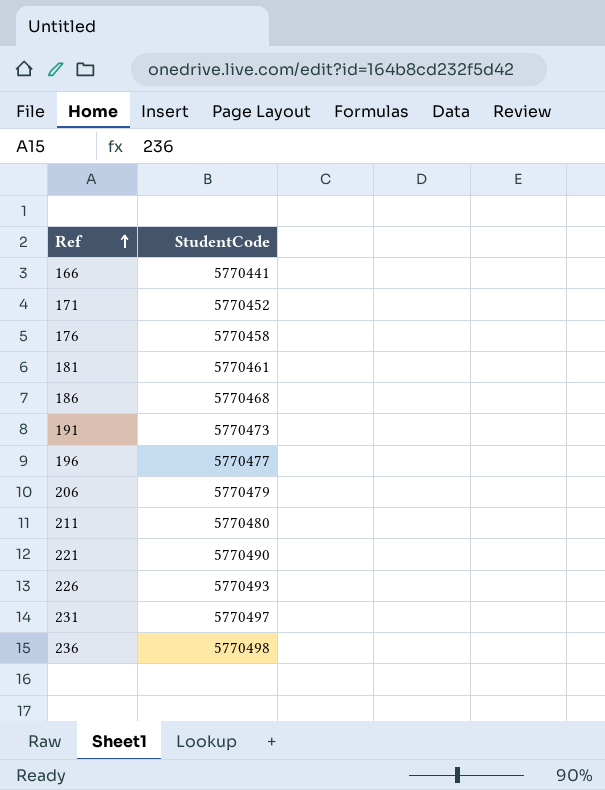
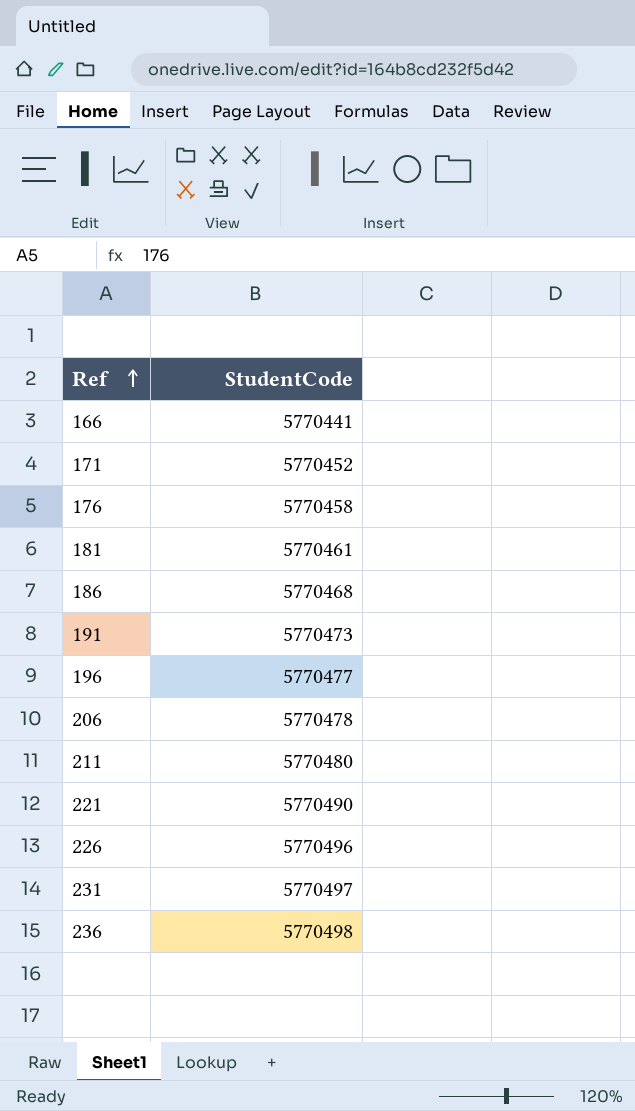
206 | StudentCode: 5770479 -> 5770478
226 | StudentCode: 5770493 -> 5770496

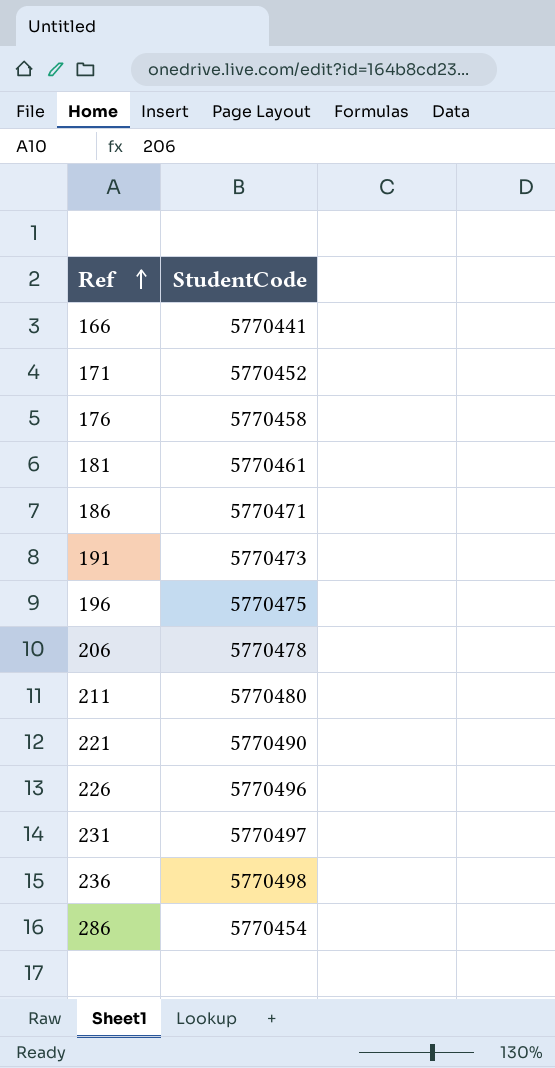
186 | StudentCode: 5770468 -> 5770471
196 | StudentCode: 5770477 -> 5770475
row 286: none -> 5770454

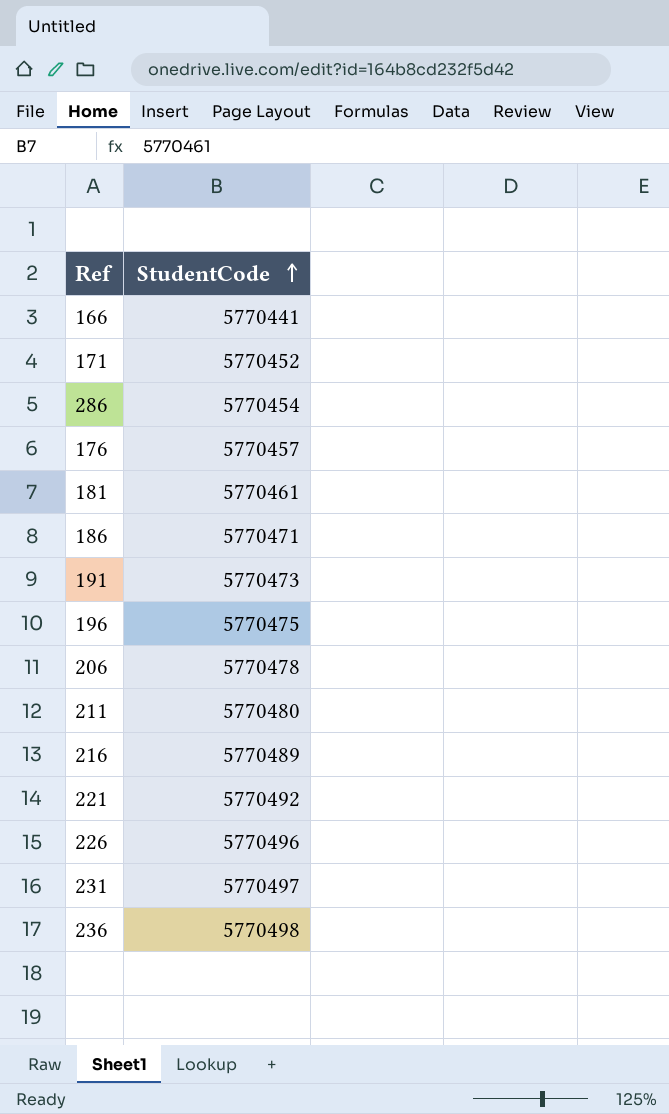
row order: Ref ascending -> StudentCode ascending
176 | StudentCode: 5770458 -> 5770457
row 216: none -> 5770489
221 | StudentCode: 5770490 -> 5770492

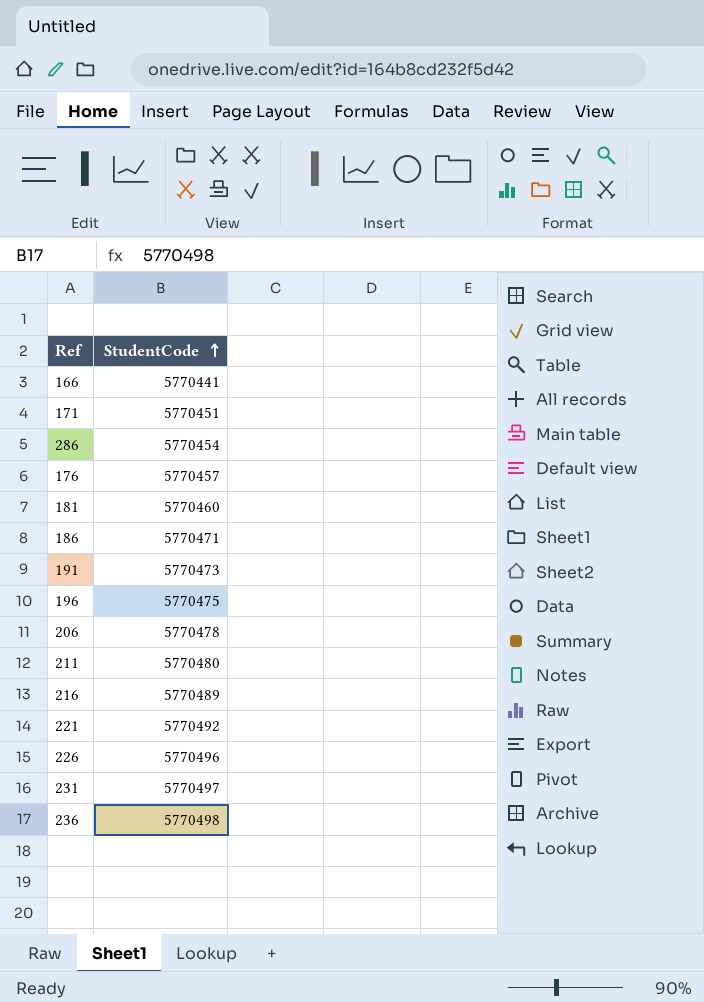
171 | StudentCode: 5770452 -> 5770451
181 | StudentCode: 5770461 -> 5770460

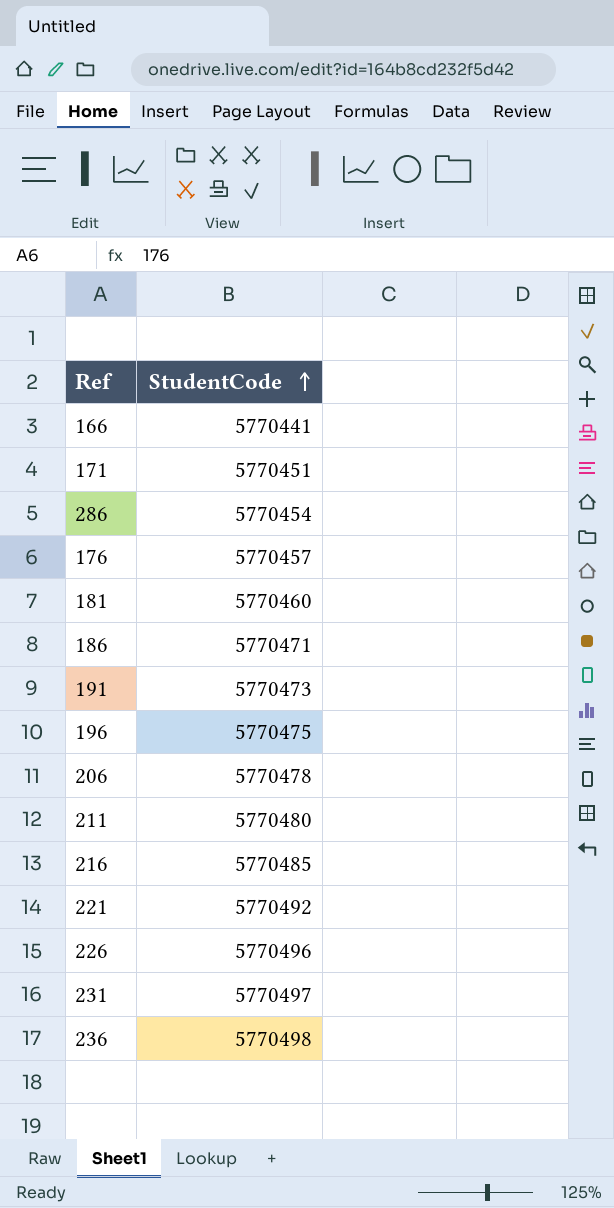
216 | StudentCode: 5770489 -> 5770485

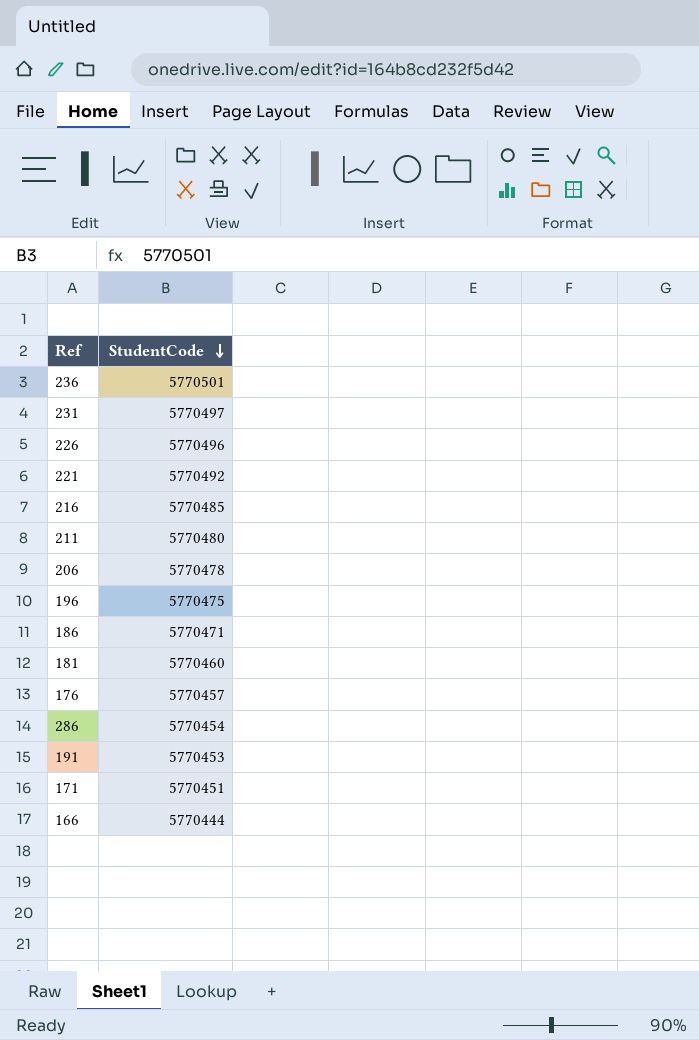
row order: StudentCode ascending -> StudentCode descending
236 | StudentCode: 5770498 -> 5770501
191 | StudentCode: 5770473 -> 5770453
166 | StudentCode: 5770441 -> 5770444

